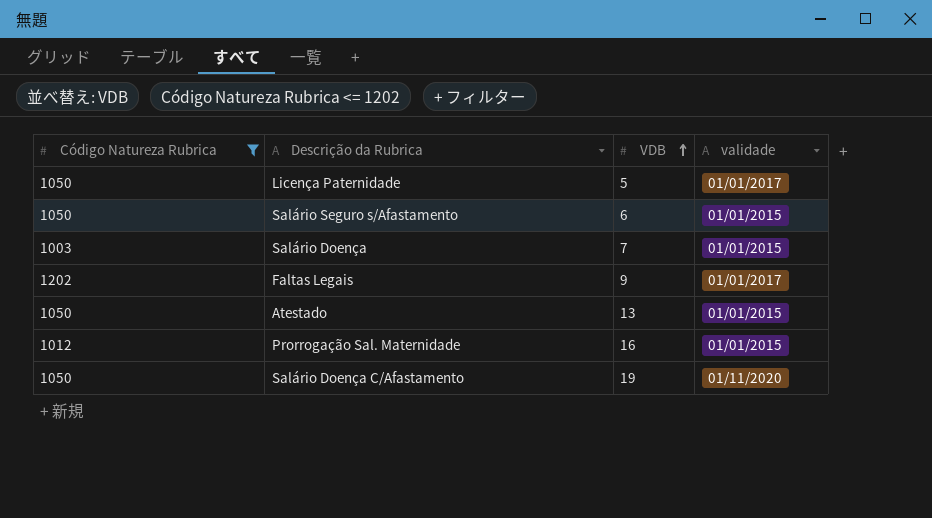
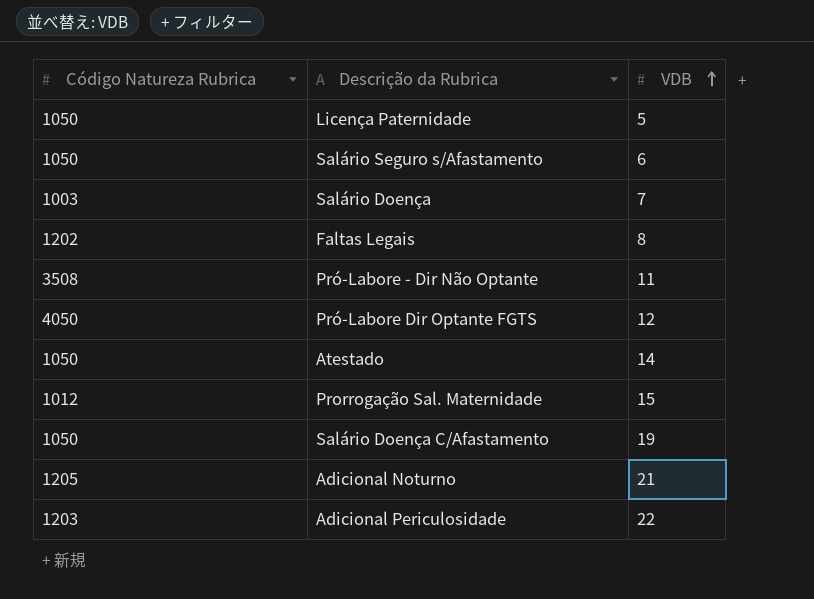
filter: Código Natureza Rubrica <= 1202 -> none
column validade | position: 4 -> none
Faltas Legais | VDB: 9 -> 8
Atestado | VDB: 13 -> 14
Prorrogação Sal. Maternidade | VDB: 16 -> 15

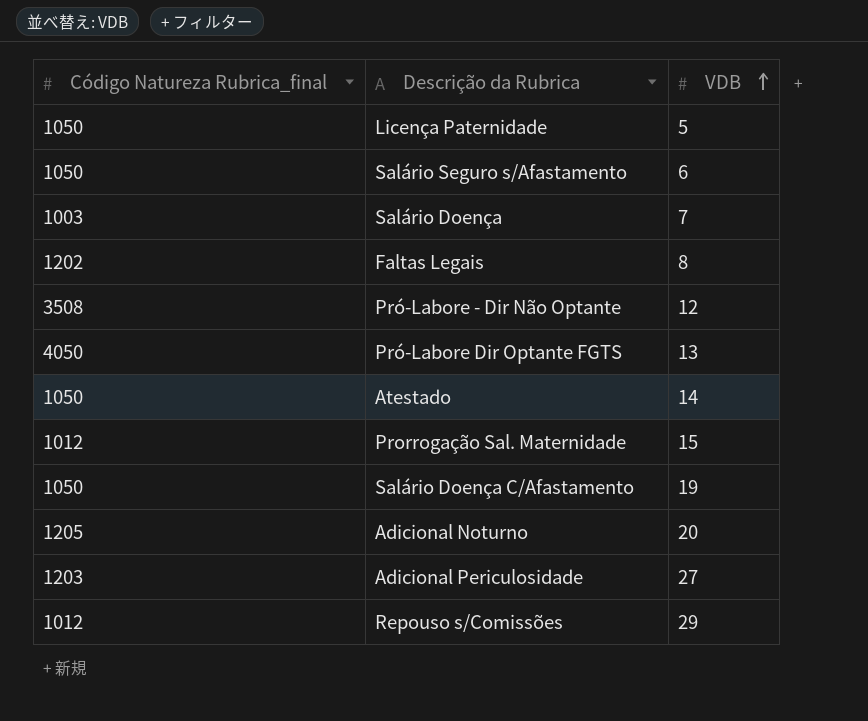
column name: Código Natureza Rubrica -> Código Natureza Rubrica_final
Pró-Labore - Dir Não Optante | VDB: 11 -> 12
Pró-Labore Dir Optante FGTS | VDB: 12 -> 13
Adicional Noturno | VDB: 21 -> 20
Adicional Periculosidade | VDB: 22 -> 27
row Repouso s/Comissões: none -> 1012 | 29

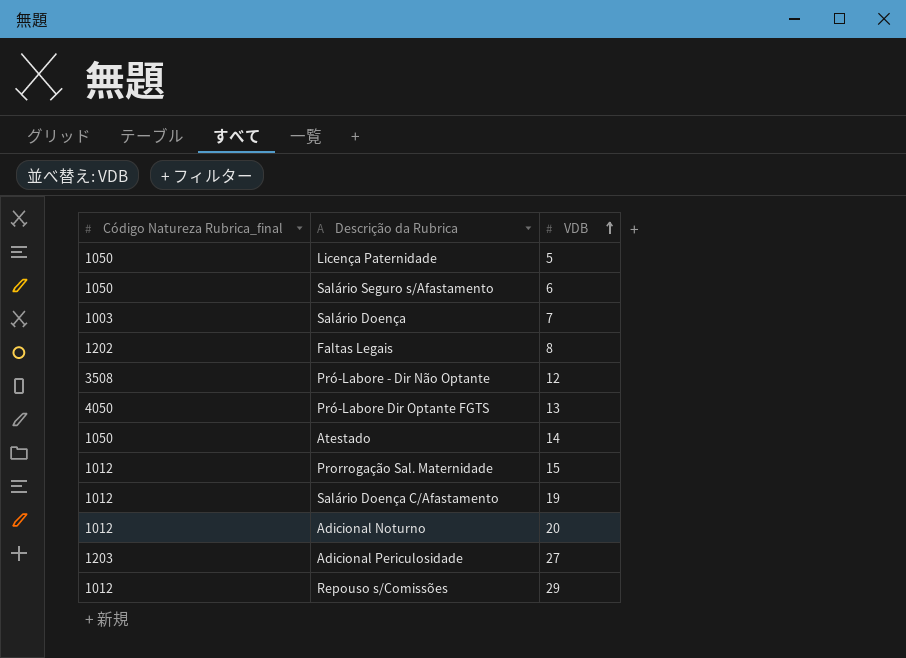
Salário Doença C/Afastamento | Código Natureza Rubrica_final: 1050 -> 1012
Adicional Noturno | Código Natureza Rubrica_final: 1205 -> 1012

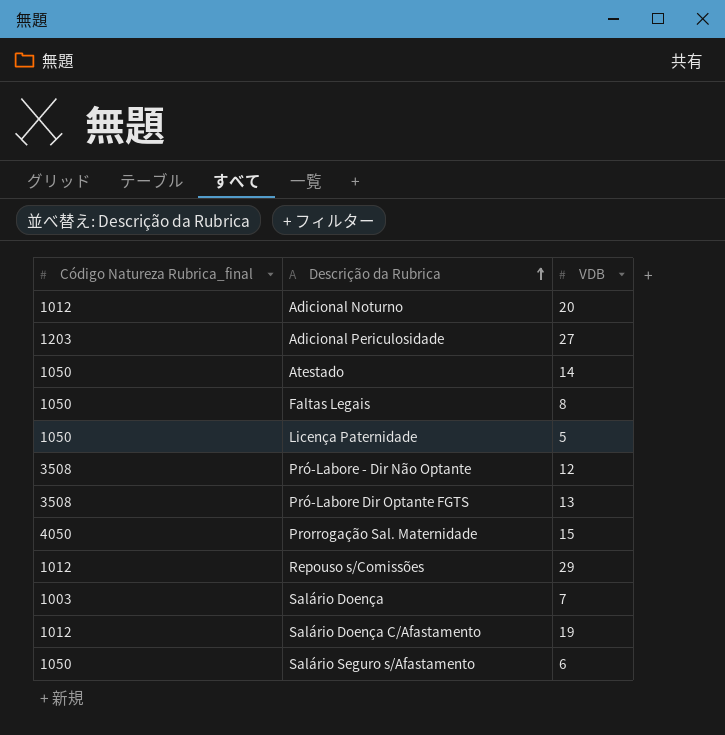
row order: VDB ascending -> Descrição da Rubrica ascending
Faltas Legais | Código Natureza Rubrica_final: 1202 -> 1050
Pró-Labore Dir Optante FGTS | Código Natureza Rubrica_final: 4050 -> 3508
Prorrogação Sal. Maternidade | Código Natureza Rubrica_final: 1012 -> 4050

